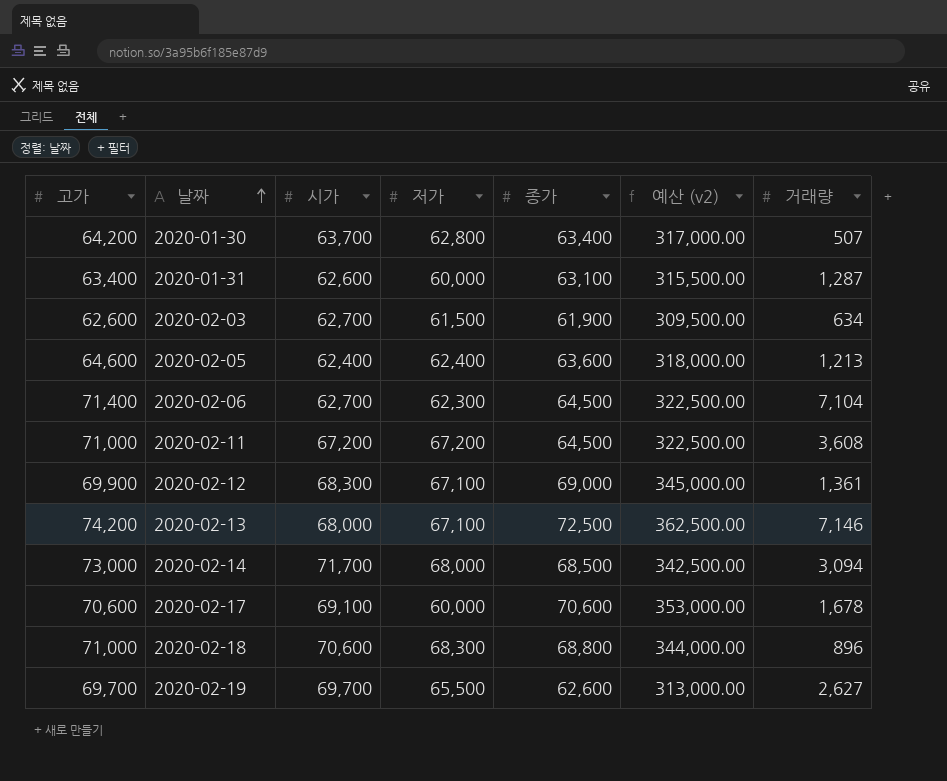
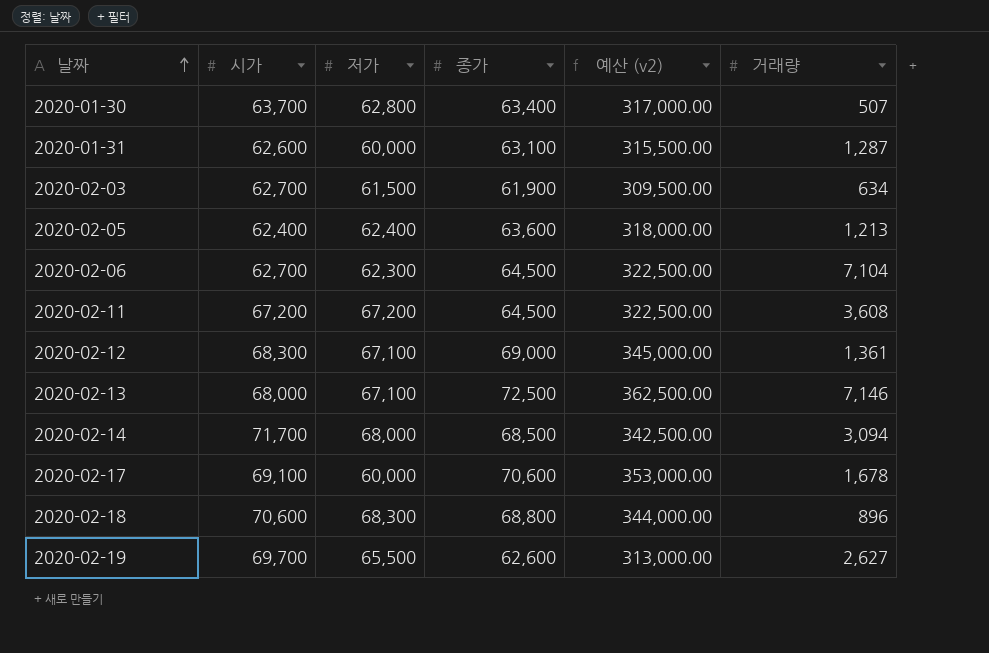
column 고가 | position: 1 -> none

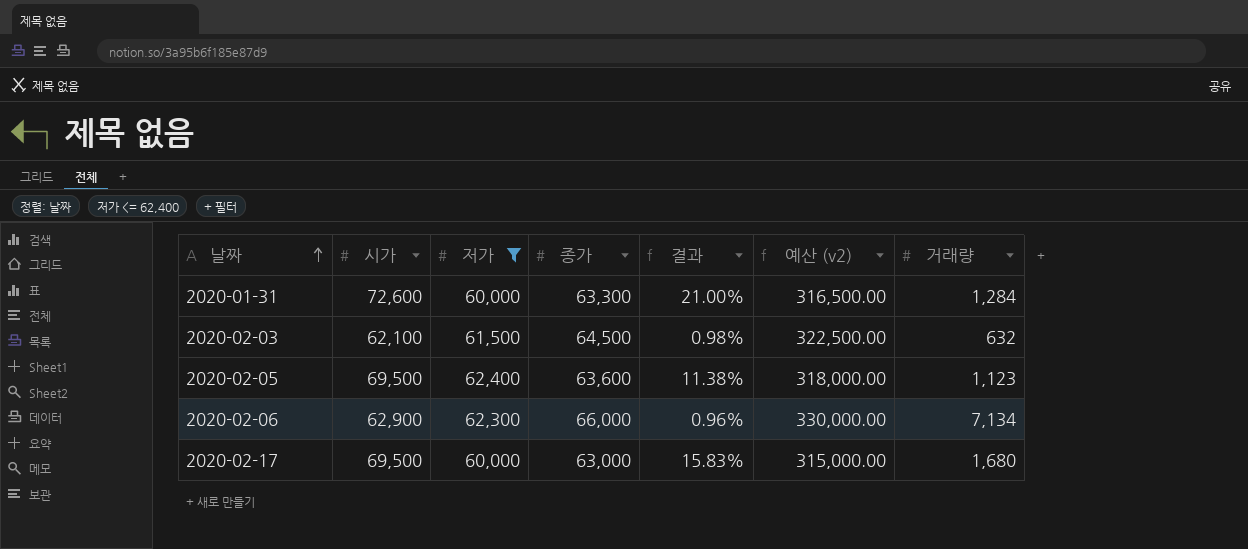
filter: none -> 저가 <= 62,400
column 결과 | formula: none -> ([시가] - [저가]) / [저가]
2020-01-31 | 시가: 62,600 -> 72,600
2020-01-31 | 종가: 63,100 -> 63,300
2020-01-31 | 예산 (v2): 315,500.00 -> 316,500.00
2020-01-31 | 거래량: 1,287 -> 1,284
2020-02-03 | 시가: 62,700 -> 62,100
2020-02-03 | 종가: 61,900 -> 64,500
2020-02-03 | 예산 (v2): 309,500.00 -> 322,500.00
2020-02-03 | 거래량: 634 -> 632
2020-02-05 | 시가: 62,400 -> 69,500
2020-02-05 | 거래량: 1,213 -> 1,123
2020-02-06 | 시가: 62,700 -> 62,900
2020-02-06 | 종가: 64,500 -> 66,000
2020-02-06 | 예산 (v2): 322,500.00 -> 330,000.00
2020-02-06 | 거래량: 7,104 -> 7,134
2020-02-17 | 시가: 69,100 -> 69,500
2020-02-17 | 종가: 70,600 -> 63,000
2020-02-17 | 예산 (v2): 353,000.00 -> 315,000.00
2020-02-17 | 거래량: 1,678 -> 1,680

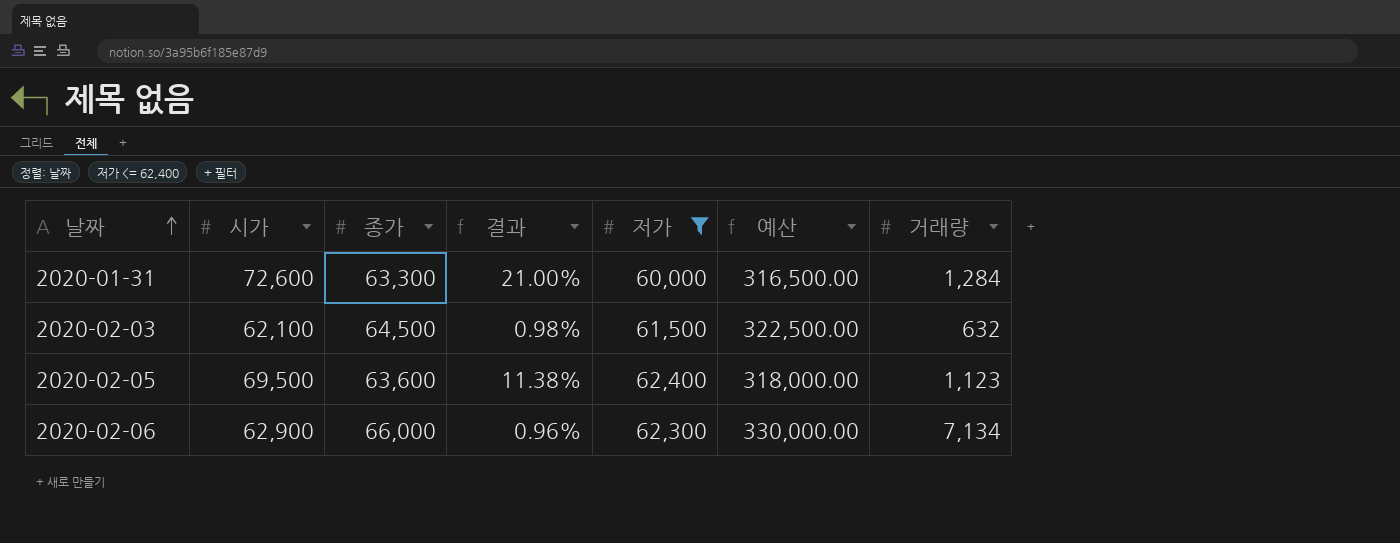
column 저가 | position: 3 -> 5
column name: 예산 (v2) -> 예산
row 2020-02-17: 69,500 | 60,000 | 63,000 | 15.83% | 315,000.00 | 1,680 -> none

